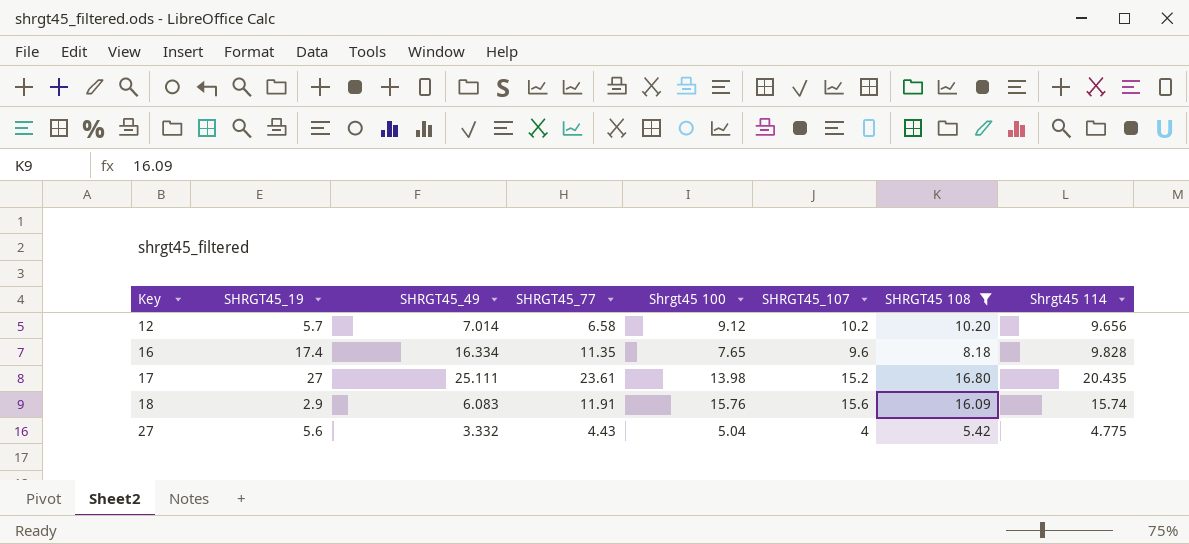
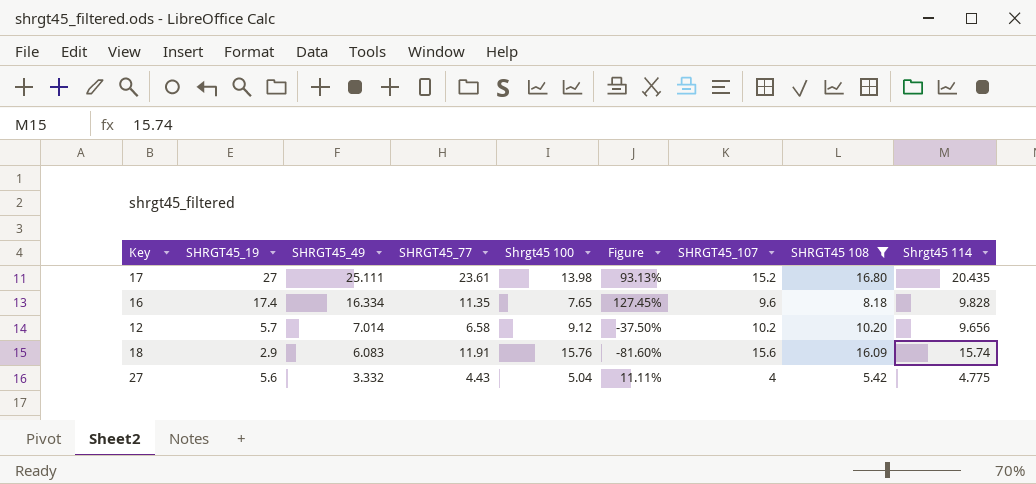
row order: Key ascending -> SHRGT45_49 descending
column Figure | formula: none -> ([SHRGT45_19] - [Shrgt45 100]) / [Shrgt45 100]

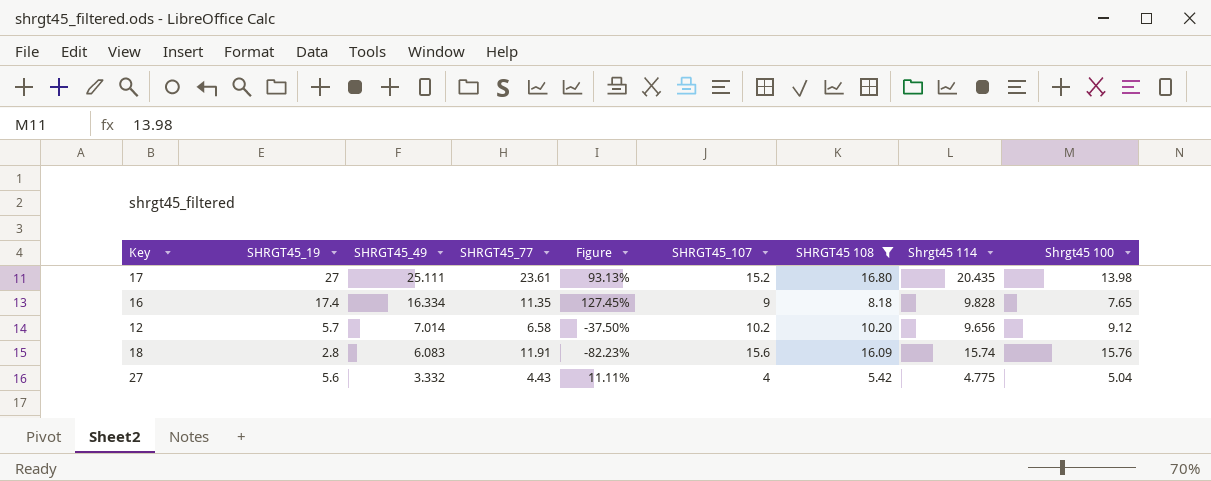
column Shrgt45 100 | position: 5 -> 9
16 | SHRGT45_107: 9.6 -> 9
18 | SHRGT45_19: 2.9 -> 2.8
18 | Figure: -81.60% -> -82.23%

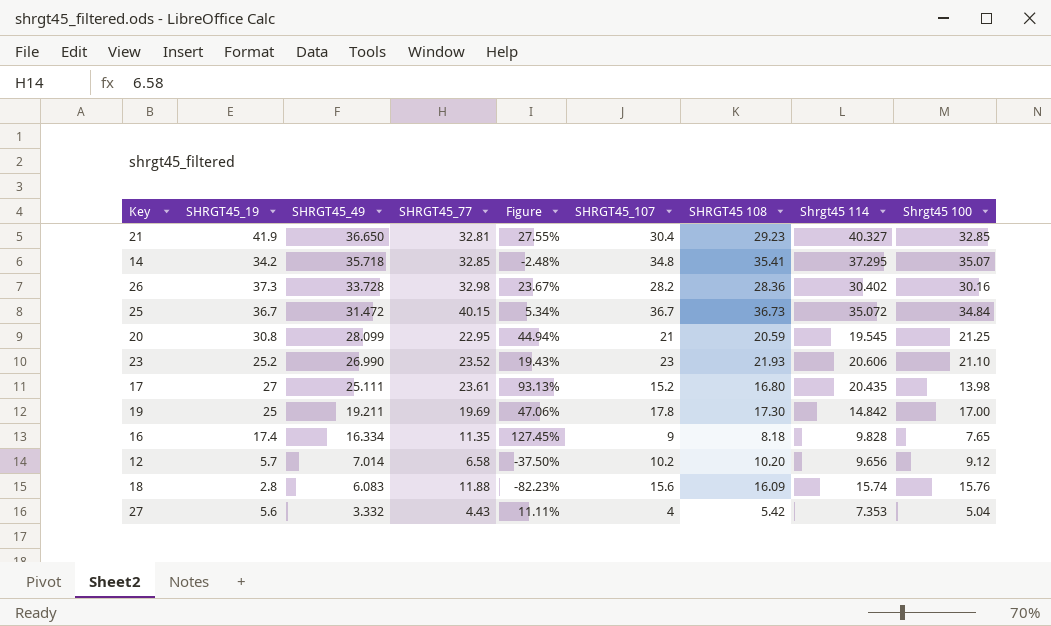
filter: SHRGT45 108 <= 16.80 -> none
18 | SHRGT45_77: 11.91 -> 11.88
27 | Shrgt45 114: 4.775 -> 7.353

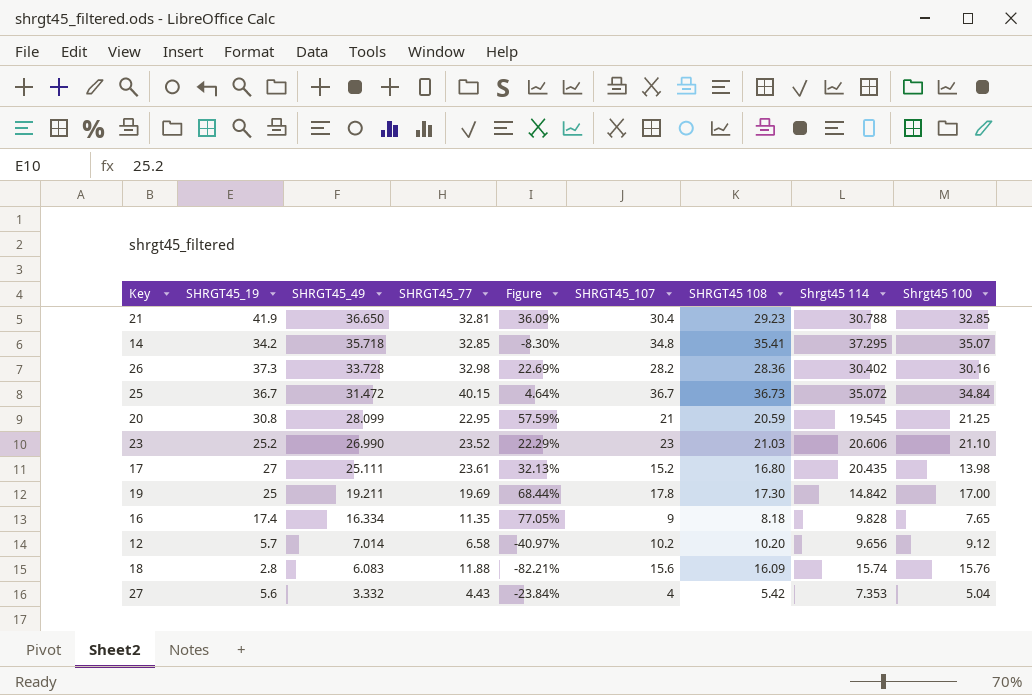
column Figure | formula: ([SHRGT45_19] - [Shrgt45 100]) / [Shrgt45 100] -> ([SHRGT45_19] - [Shrgt45 114]) / [Shrgt45 114]
21 | Shrgt45 114: 40.327 -> 30.788
23 | SHRGT45 108: 21.93 -> 21.03

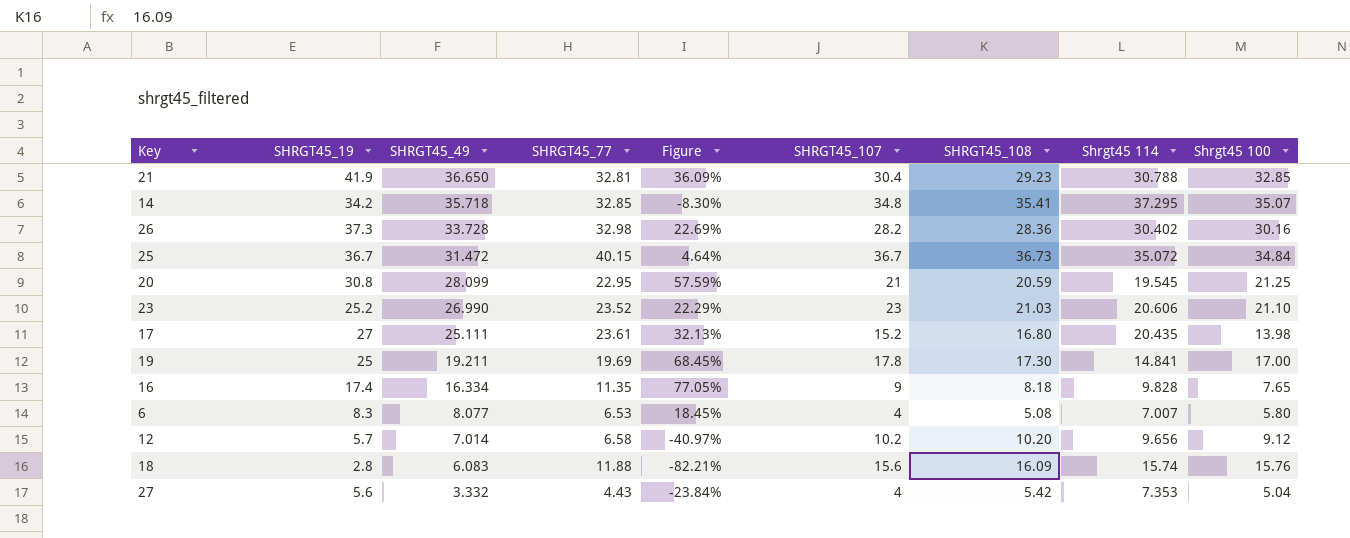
column name: SHRGT45 108 -> SHRGT45_108
19 | Figure: 68.44% -> 68.45%
19 | Shrgt45 114: 14.842 -> 14.841
row 6: none -> 8.3 | 8.077 | 6.53 | 18.45% | 4 | 5.08 | 7.007 | 5.80

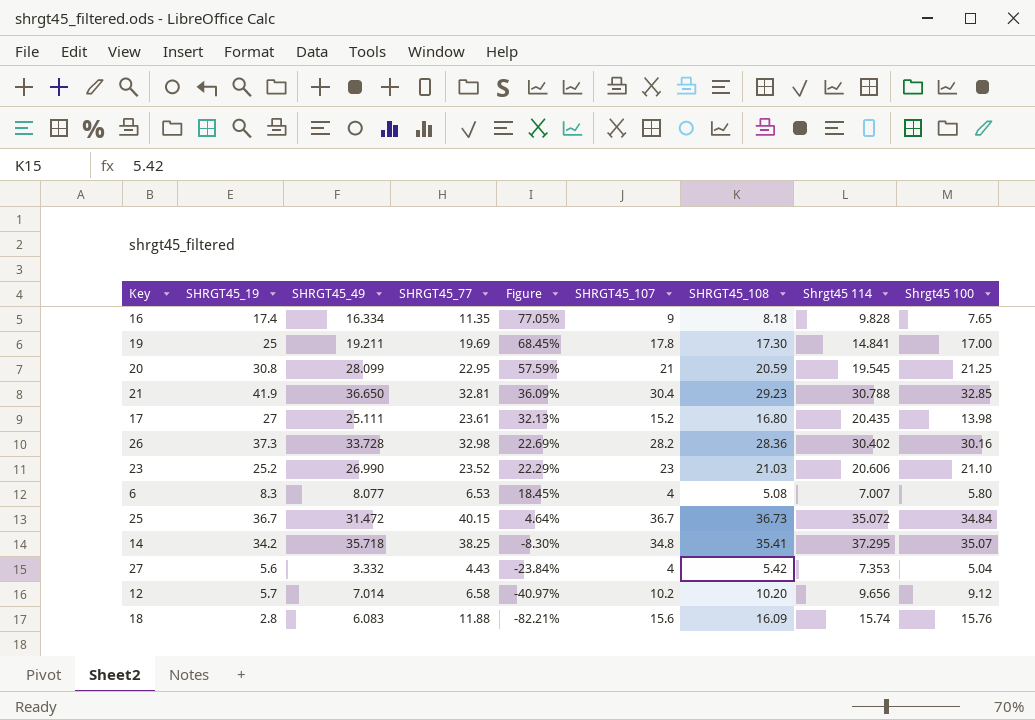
row order: SHRGT45_49 descending -> Figure descending
14 | SHRGT45_77: 32.85 -> 38.25

